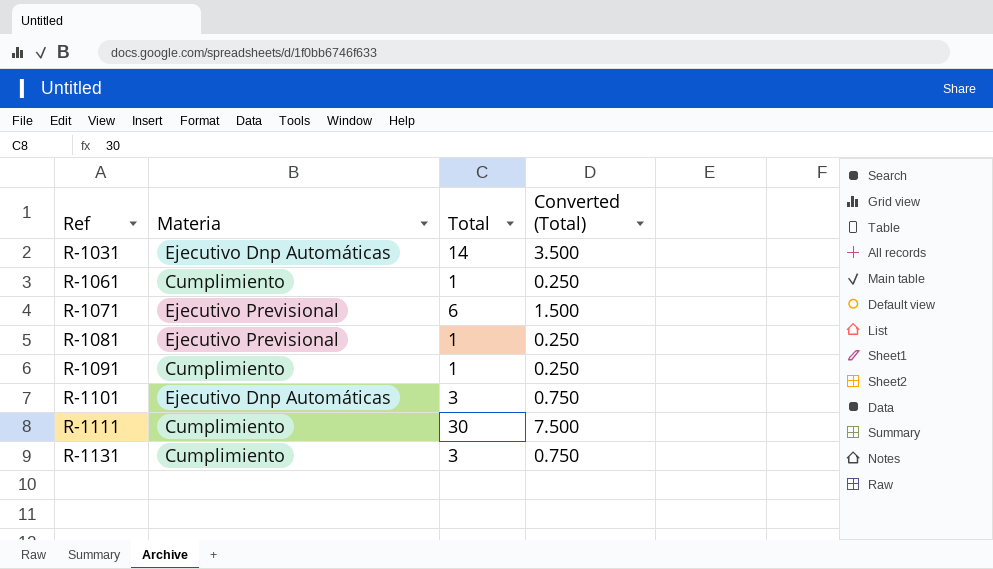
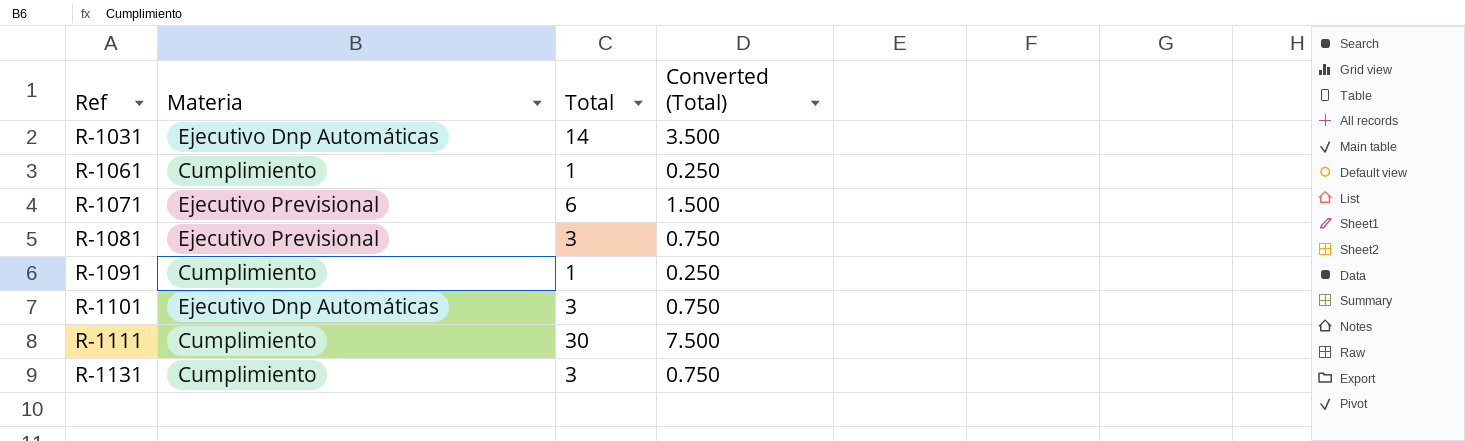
R-1081 | Total: 1 -> 3
R-1081 | Converted (Total): 0.250 -> 0.750

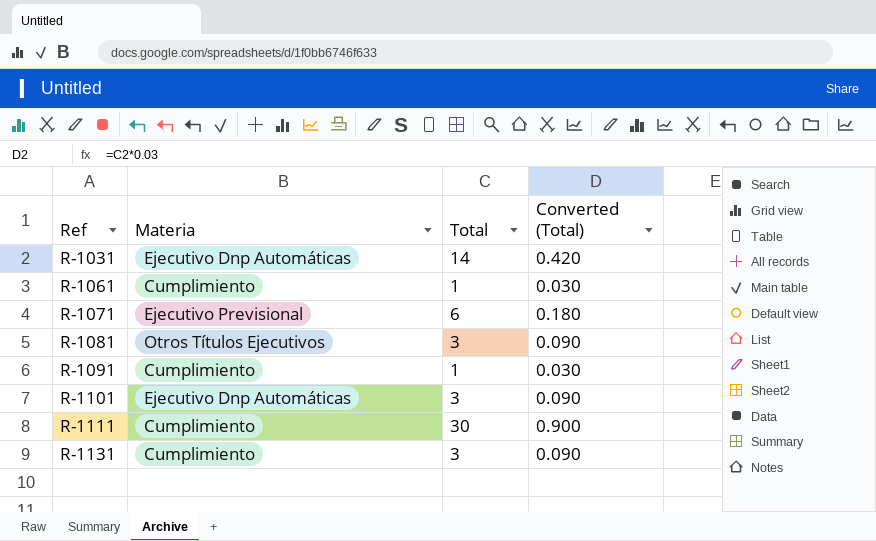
column Converted (Total) | formula: [Total] * 0.25 -> [Total] * 0.03
R-1081 | Materia: Ejecutivo Previsional -> Otros Títulos Ejecutivos

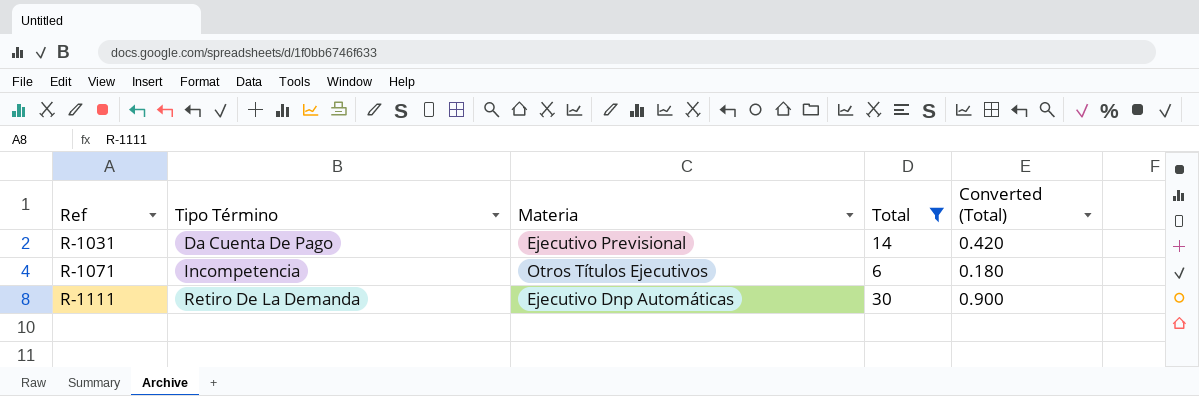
filter: none -> Total >= 6
column Tipo Término | position: none -> 2
R-1031 | Materia: Ejecutivo Dnp Automáticas -> Ejecutivo Previsional
R-1071 | Materia: Ejecutivo Previsional -> Otros Títulos Ejecutivos
R-1111 | Materia: Cumplimiento -> Ejecutivo Dnp Automáticas

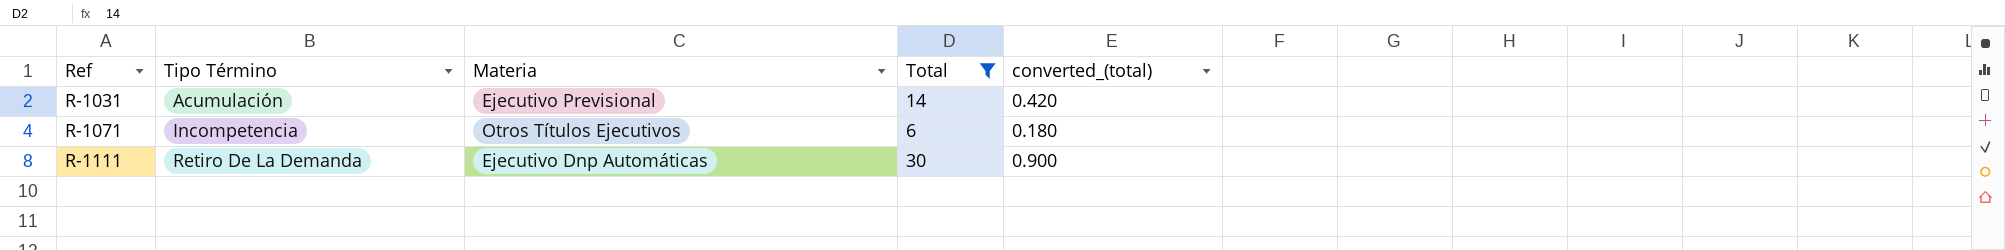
column name: Converted (Total) -> converted_(total)
R-1031 | Tipo Término: Da Cuenta De Pago -> Acumulación

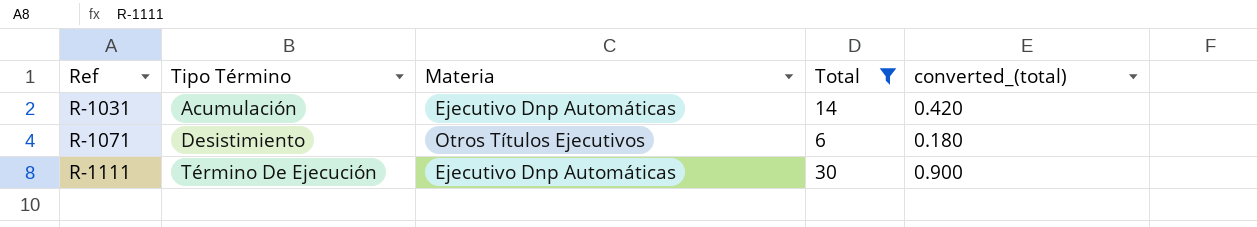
R-1031 | Materia: Ejecutivo Previsional -> Ejecutivo Dnp Automáticas
R-1071 | Tipo Término: Incompetencia -> Desistimiento
R-1111 | Tipo Término: Retiro De La Demanda -> Término De Ejecución

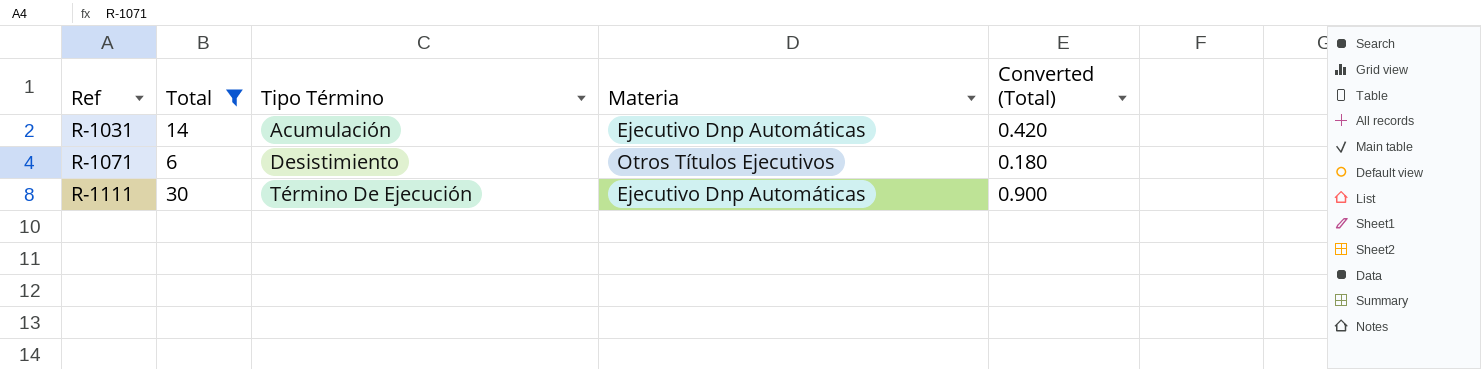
column Total | position: 4 -> 2
column name: converted_(total) -> Converted (Total)

